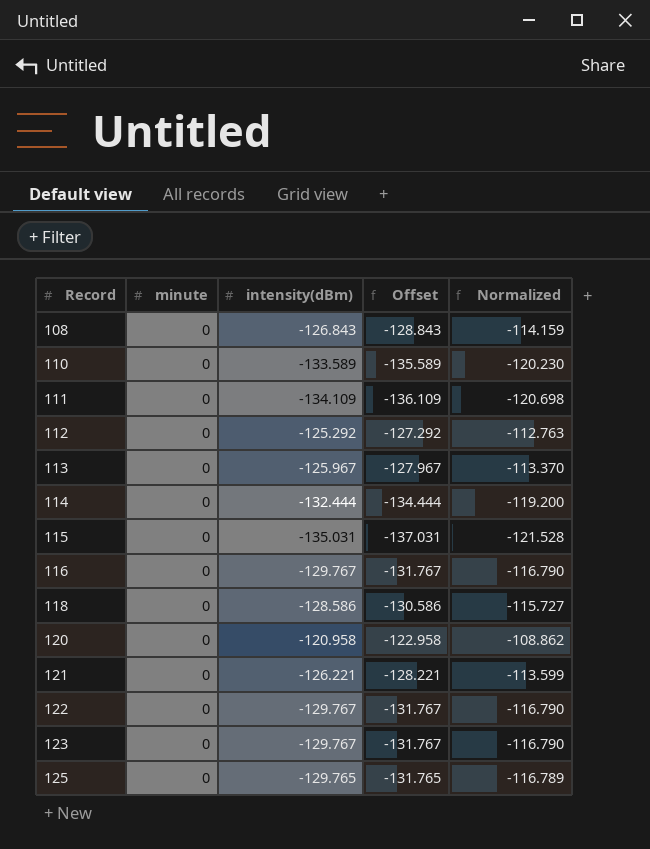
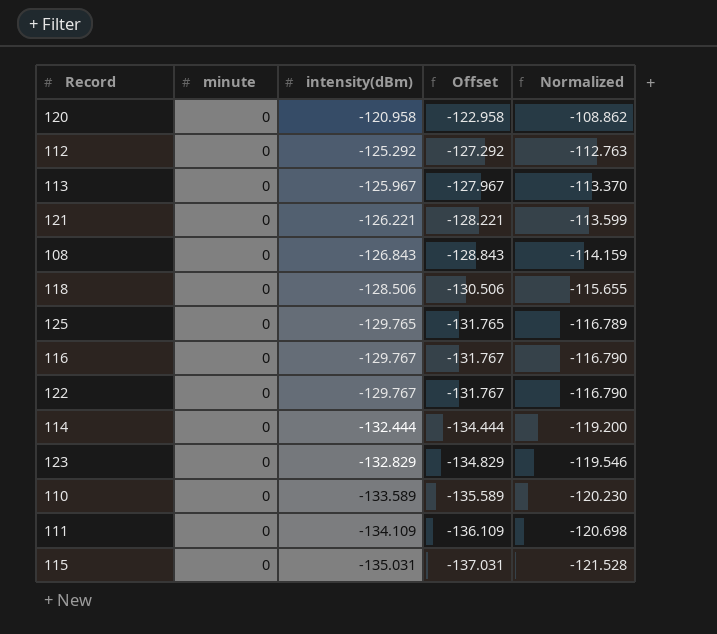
row order: Record ascending -> intensity(dBm) descending
118 | intensity(dBm): -128.586 -> -128.506
118 | Offset: -130.586 -> -130.506
118 | Normalized: -115.727 -> -115.655
123 | intensity(dBm): -129.767 -> -132.829
123 | Offset: -131.767 -> -134.829
123 | Normalized: -116.790 -> -119.546

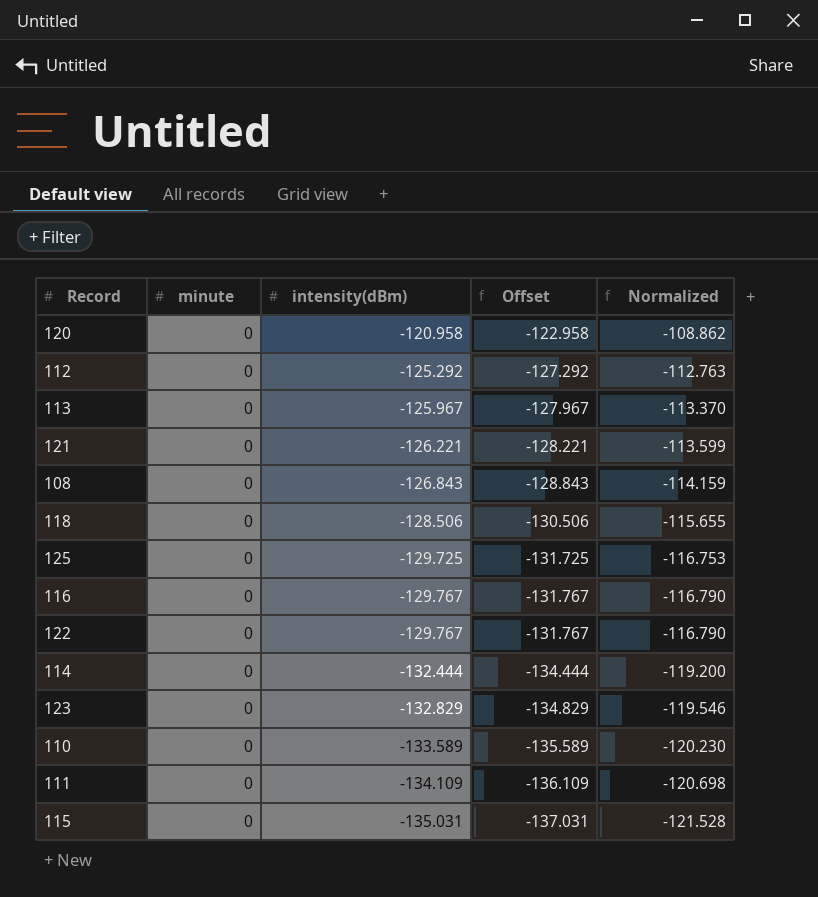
125 | intensity(dBm): -129.765 -> -129.725
125 | Offset: -131.765 -> -131.725
125 | Normalized: -116.789 -> -116.753

